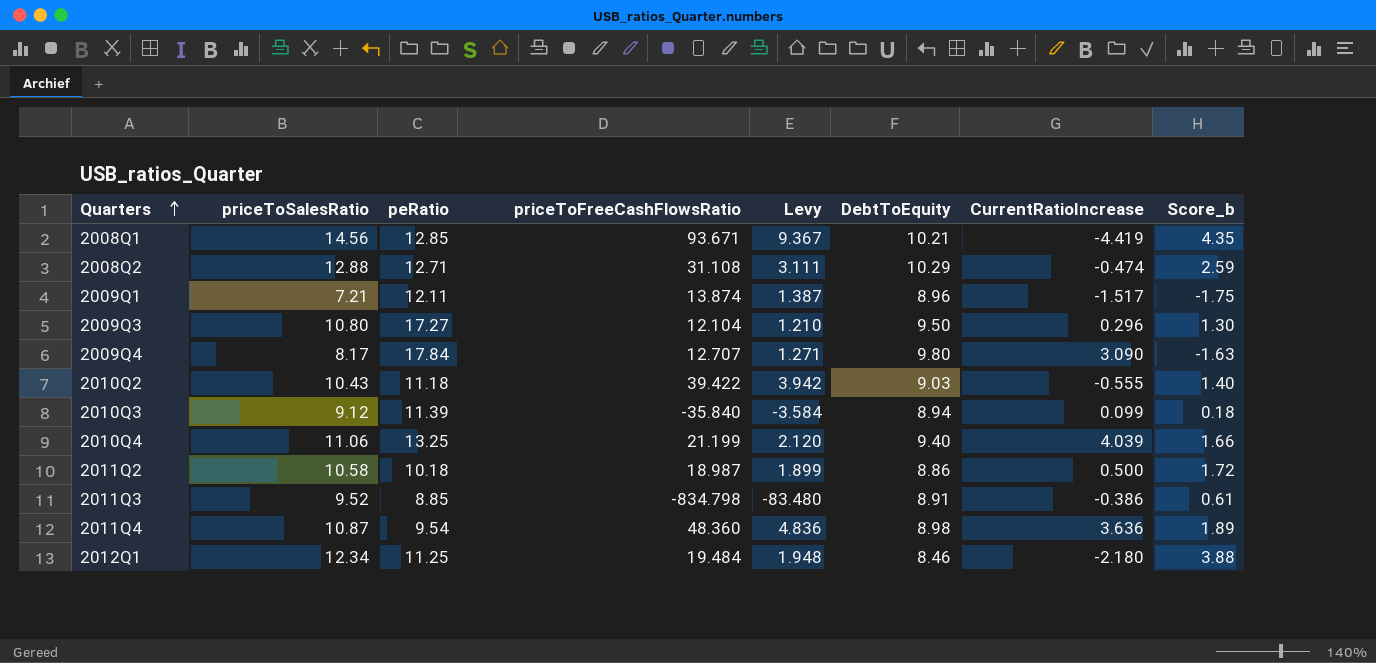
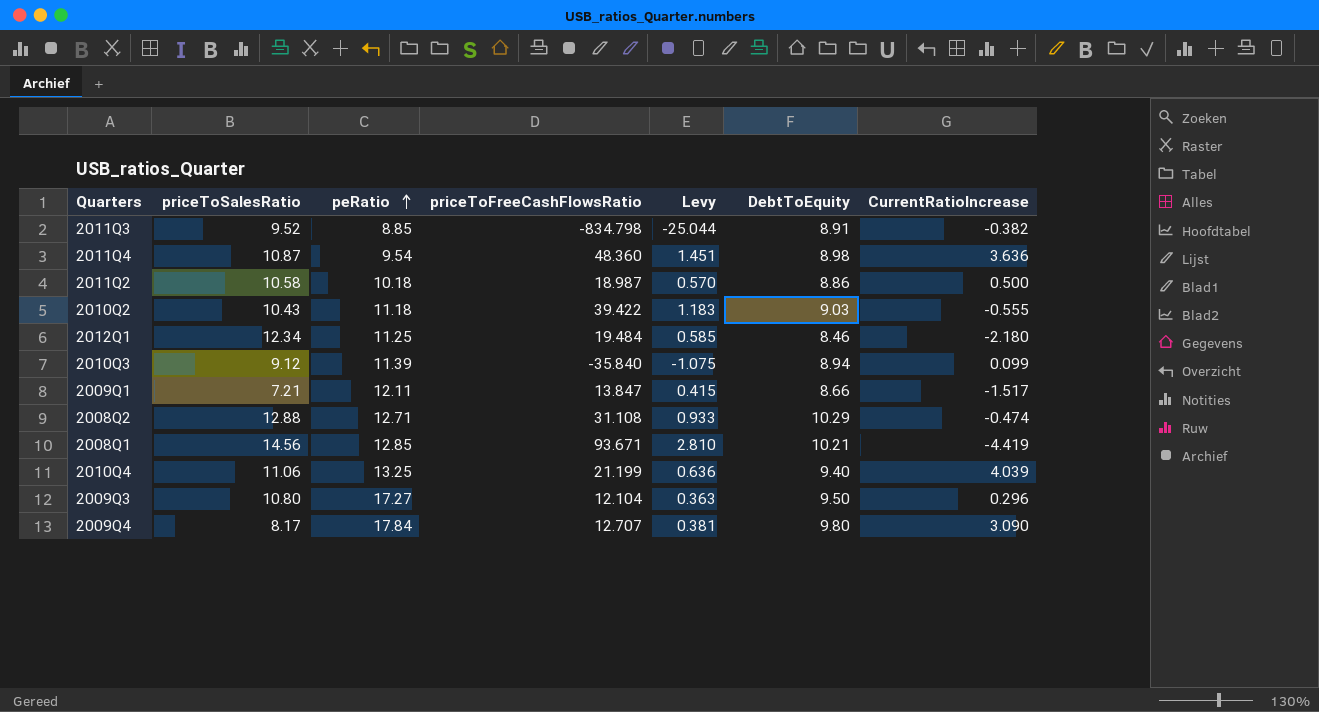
row order: Quarters ascending -> peRatio ascending
column Score_b | formula: [priceToSalesRatio] - [DebtToEquity] -> none
column Levy | formula: [priceToFreeCashFlowsRatio] * 0.1 -> [priceToFreeCashFlowsRatio] * 0.03
2011Q3 | CurrentRatioIncrease: -0.386 -> -0.382
2009Q1 | priceToFreeCashFlowsRatio: 13.874 -> 13.847
2009Q1 | DebtToEquity: 8.96 -> 8.66

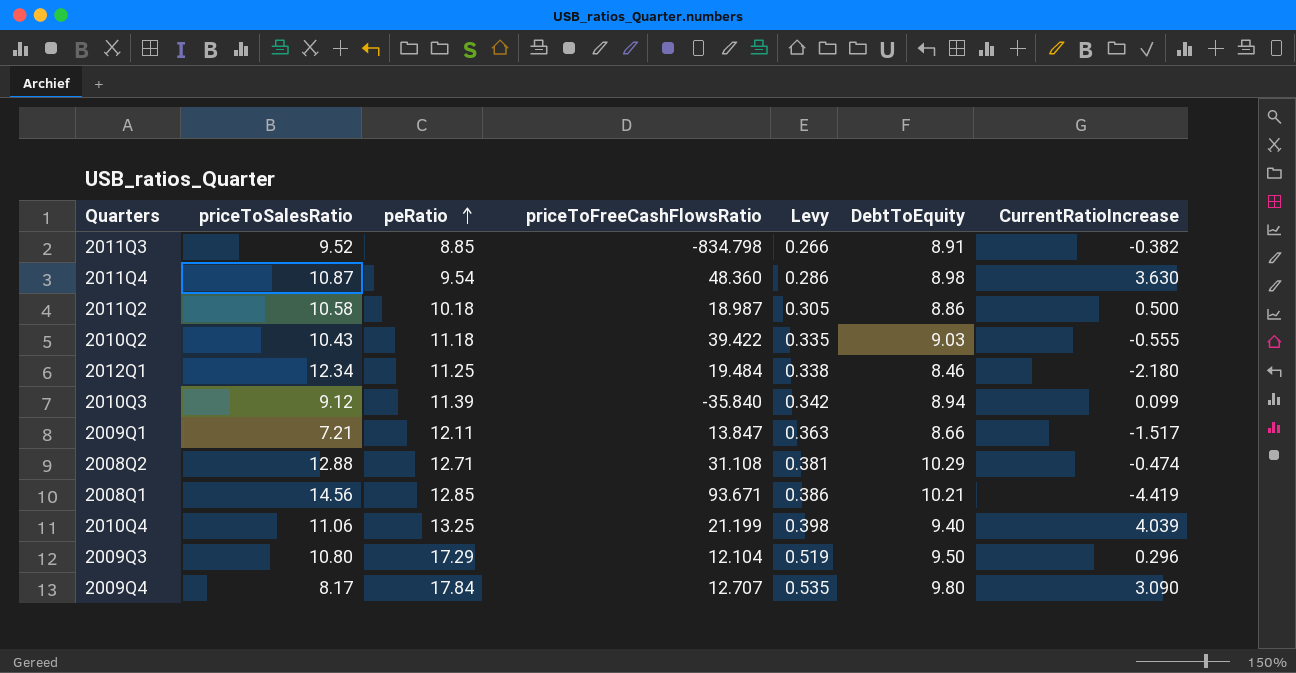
column Levy | formula: [priceToFreeCashFlowsRatio] * 0.03 -> [peRatio] * 0.03
2011Q4 | CurrentRatioIncrease: 3.636 -> 3.630
2009Q3 | peRatio: 17.27 -> 17.29

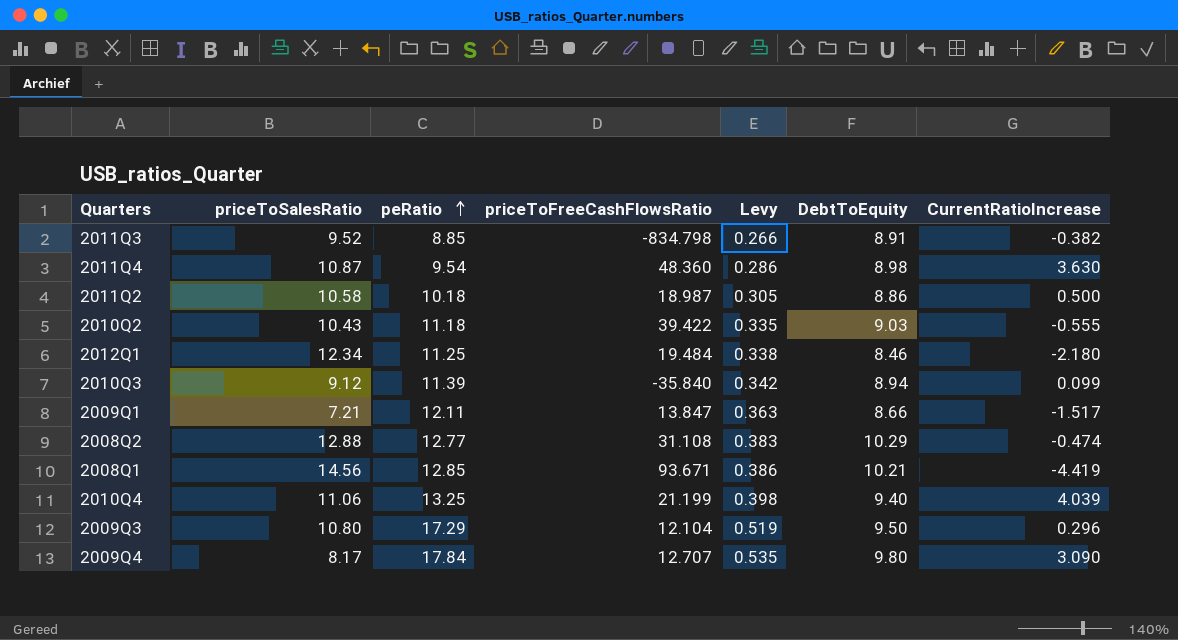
2008Q2 | peRatio: 12.71 -> 12.77
2008Q2 | Levy: 0.381 -> 0.383

